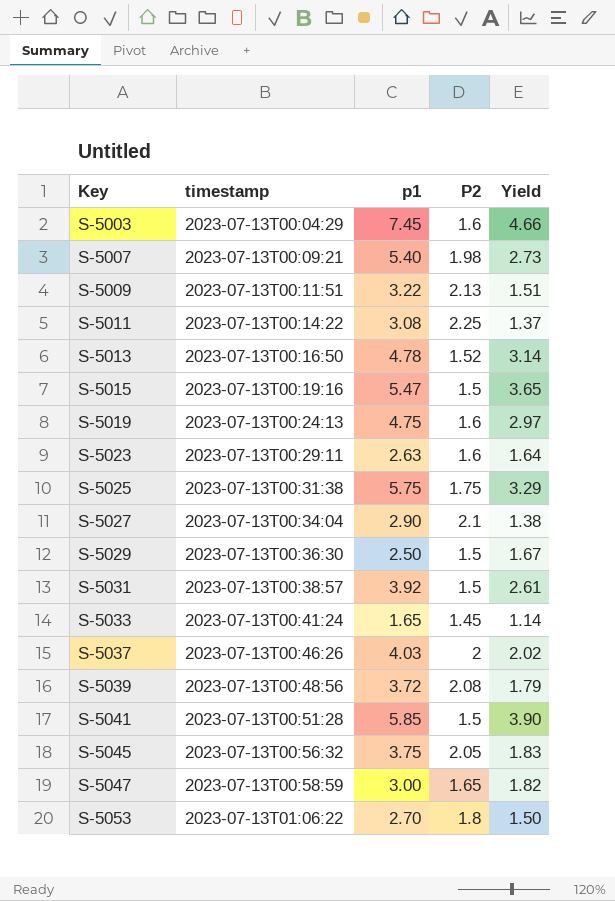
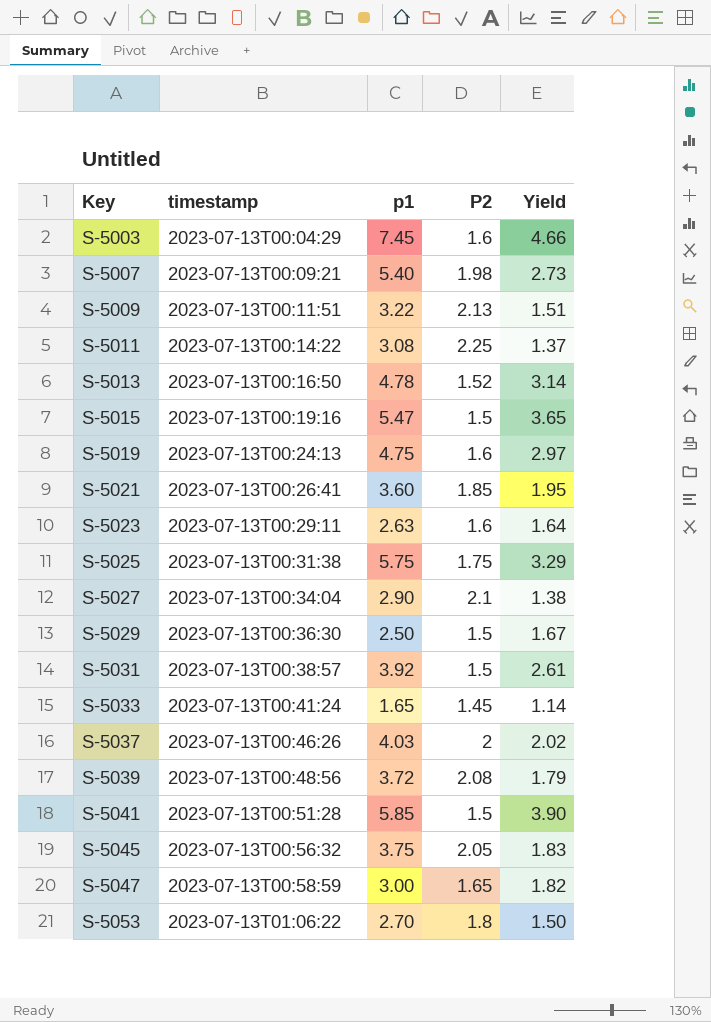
row S-5021: none -> 2023-07-13T00:26:41 | 3.60 | 1.85 | 1.95

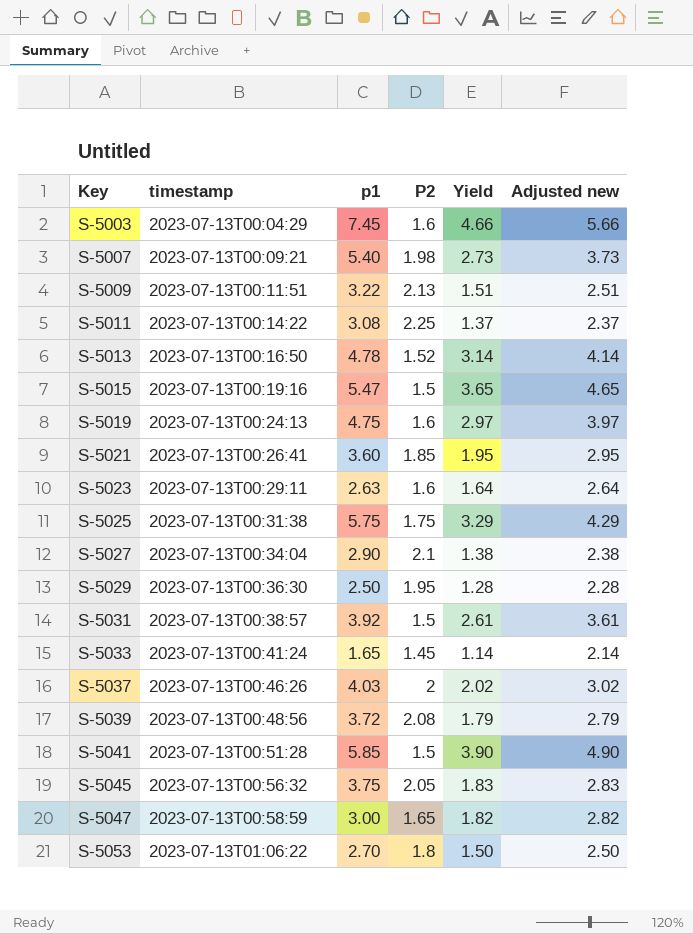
column Adjusted new | formula: none -> [Yield] + 1
S-5029 | P2: 1.5 -> 1.95
S-5029 | Yield: 1.67 -> 1.28

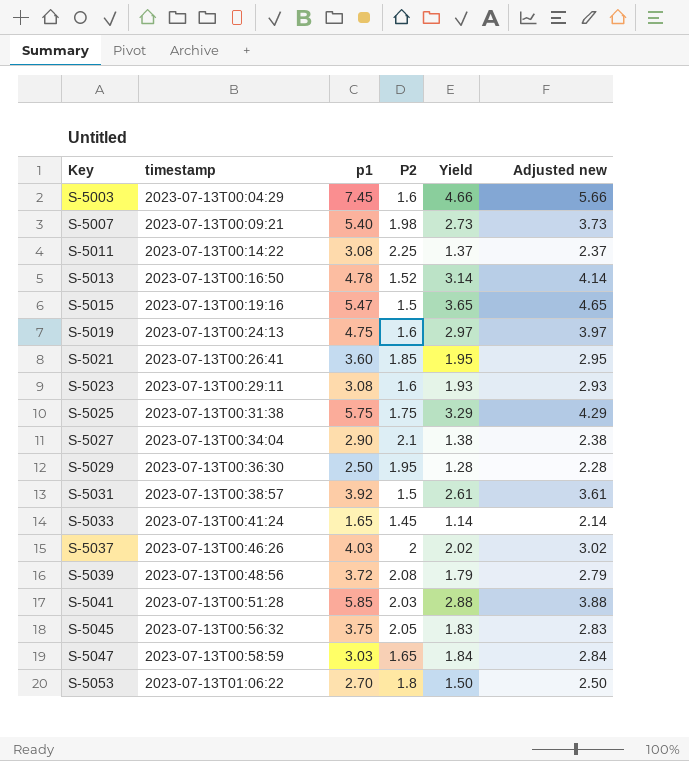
row S-5009: 2023-07-13T00:11:51 | 3.22 | 2.13 | 1.51 | 2.51 -> none
S-5023 | p1: 2.63 -> 3.08
S-5023 | Yield: 1.64 -> 1.93
S-5023 | Adjusted new: 2.64 -> 2.93
S-5041 | P2: 1.5 -> 2.03
S-5041 | Yield: 3.90 -> 2.88
S-5041 | Adjusted new: 4.90 -> 3.88
S-5047 | p1: 3.00 -> 3.03
S-5047 | Yield: 1.82 -> 1.84
S-5047 | Adjusted new: 2.82 -> 2.84

